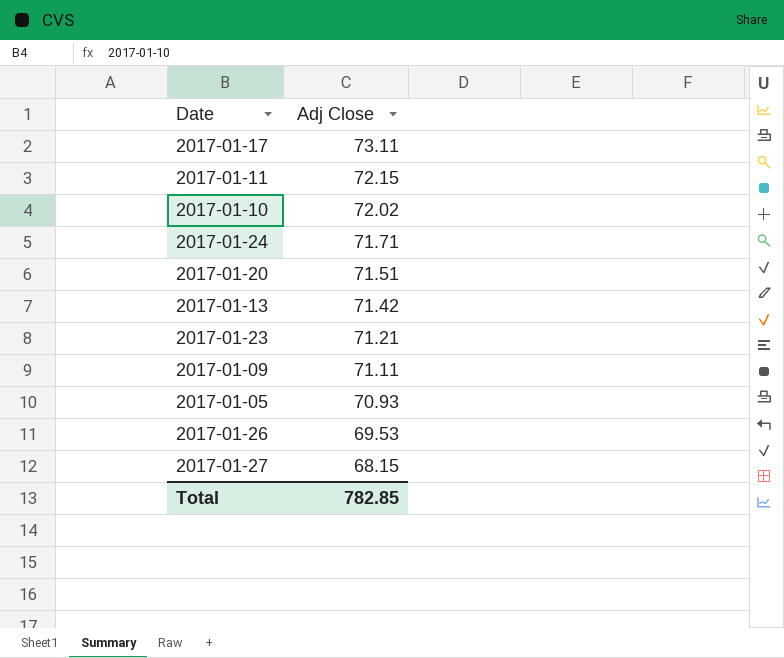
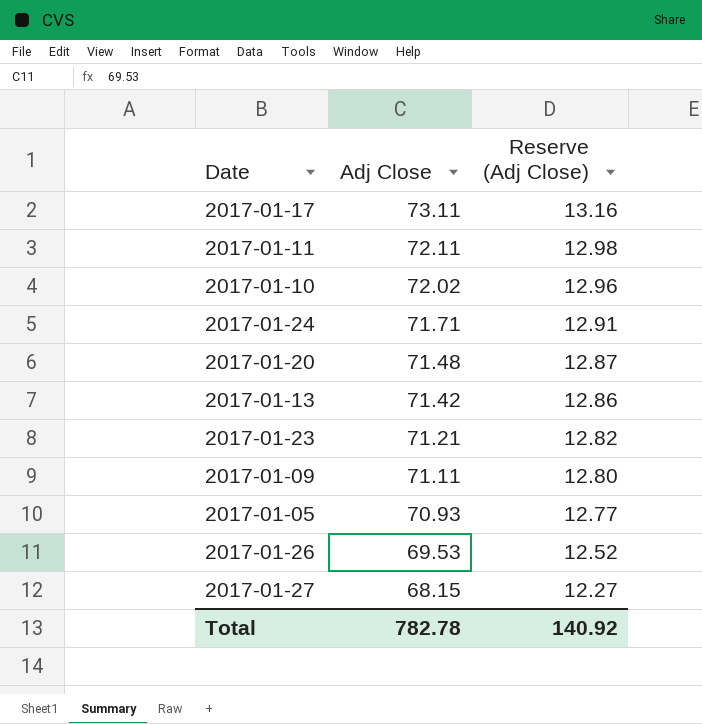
column Reserve (Adj Close) | formula: none -> [Adj Close] * 0.18
2017-01-11 | Adj Close: 72.15 -> 72.11
2017-01-20 | Adj Close: 71.51 -> 71.48
Total | Adj Close: 782.85 -> 782.78

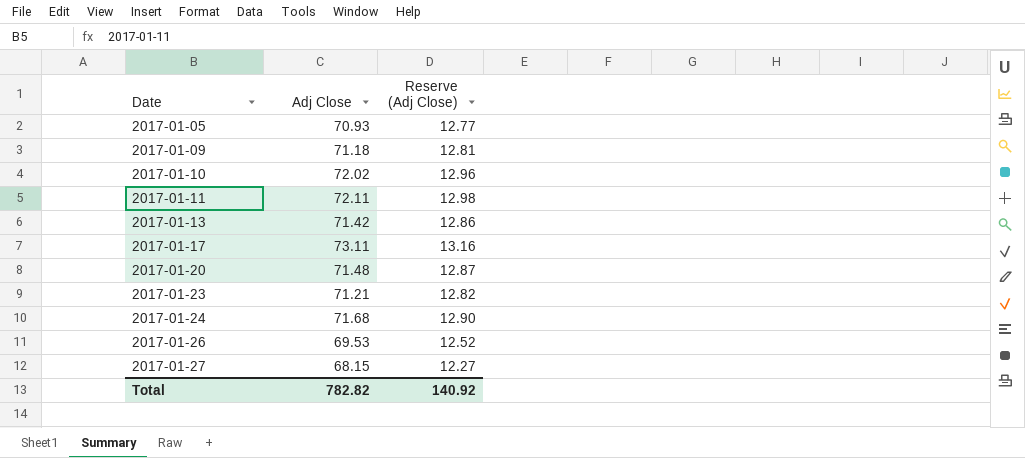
row order: Adj Close descending -> Date ascending
2017-01-09 | Adj Close: 71.11 -> 71.18
2017-01-09 | Reserve (Adj Close): 12.80 -> 12.81
2017-01-24 | Adj Close: 71.71 -> 71.68
2017-01-24 | Reserve (Adj Close): 12.91 -> 12.90
Total | Adj Close: 782.78 -> 782.82

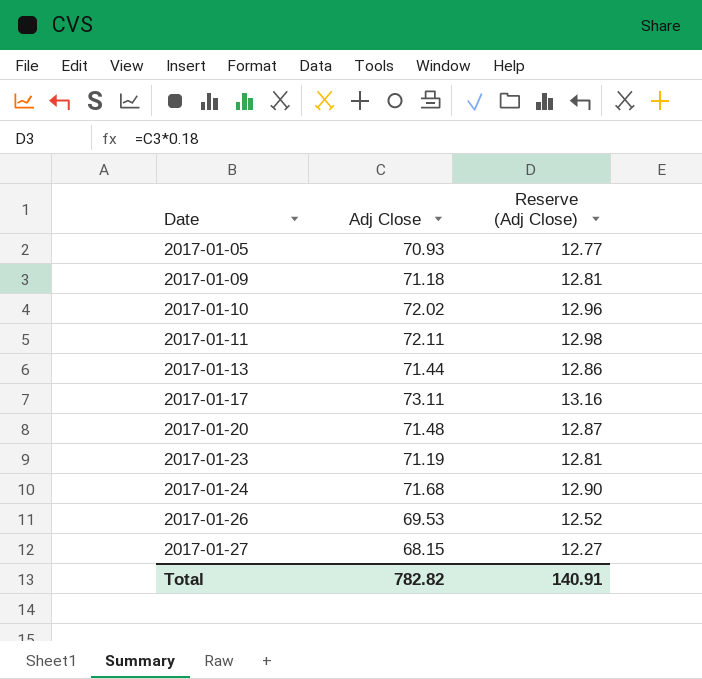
2017-01-13 | Adj Close: 71.42 -> 71.44
2017-01-23 | Adj Close: 71.21 -> 71.19
2017-01-23 | Reserve (Adj Close): 12.82 -> 12.81
Total | Reserve (Adj Close): 140.92 -> 140.91

